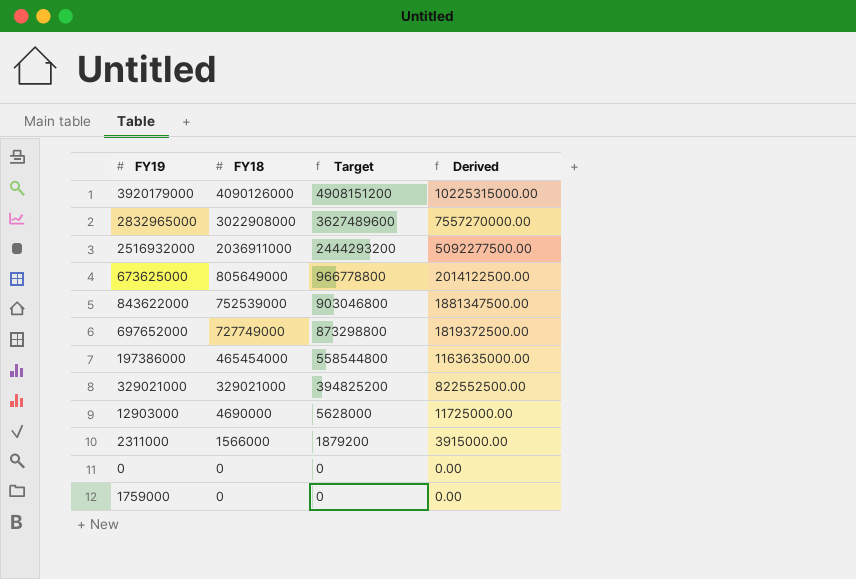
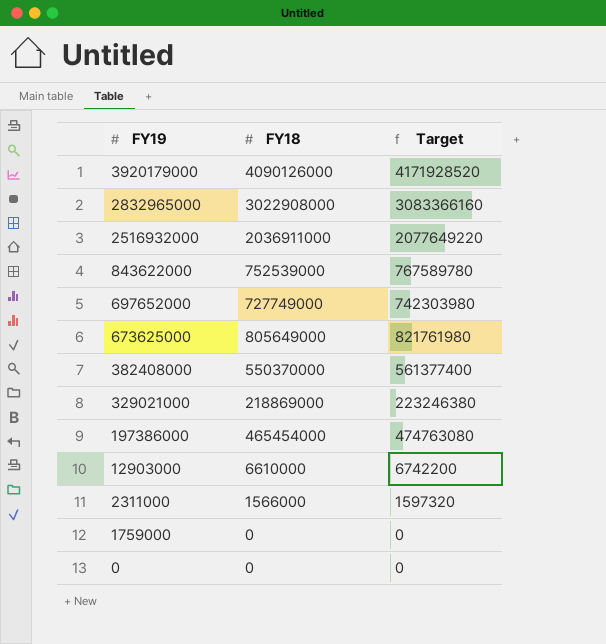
row order: FY18 descending -> FY19 descending
column Derived | formula: [FY18] * 2.5 -> none
column Target | formula: [FY18] * 1.2 -> [FY18] * 1.02
row 382408000: none -> 550370000 | 561377400
329021000 | FY18: 329021000 -> 218869000
12903000 | FY18: 4690000 -> 6610000

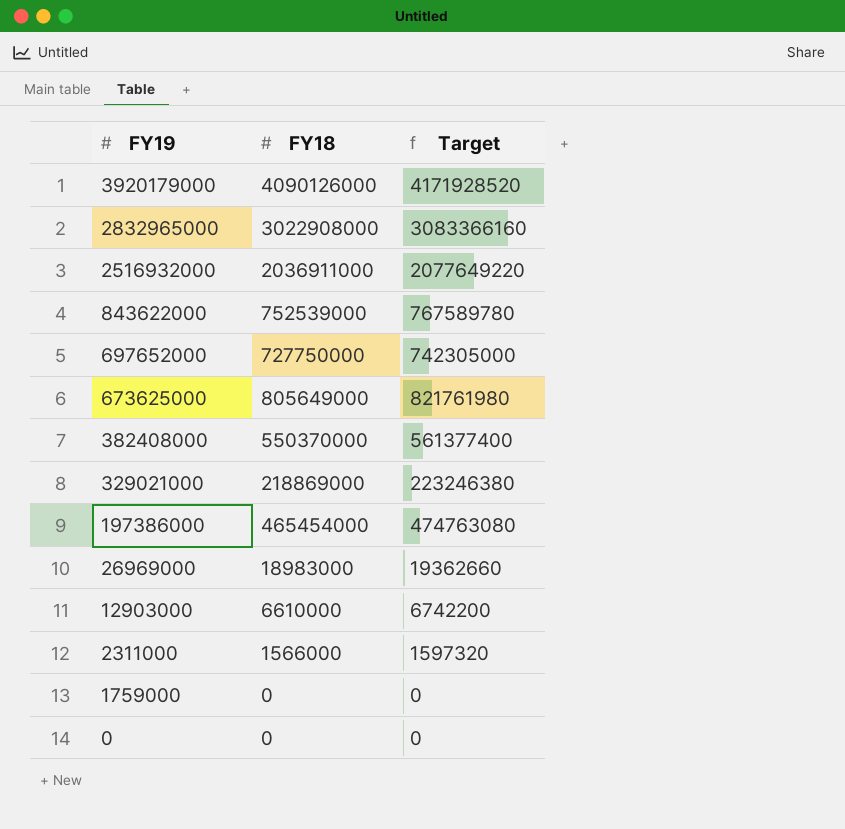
697652000 | FY18: 727749000 -> 727750000
697652000 | Target: 742303980 -> 742305000
row 26969000: none -> 18983000 | 19362660

